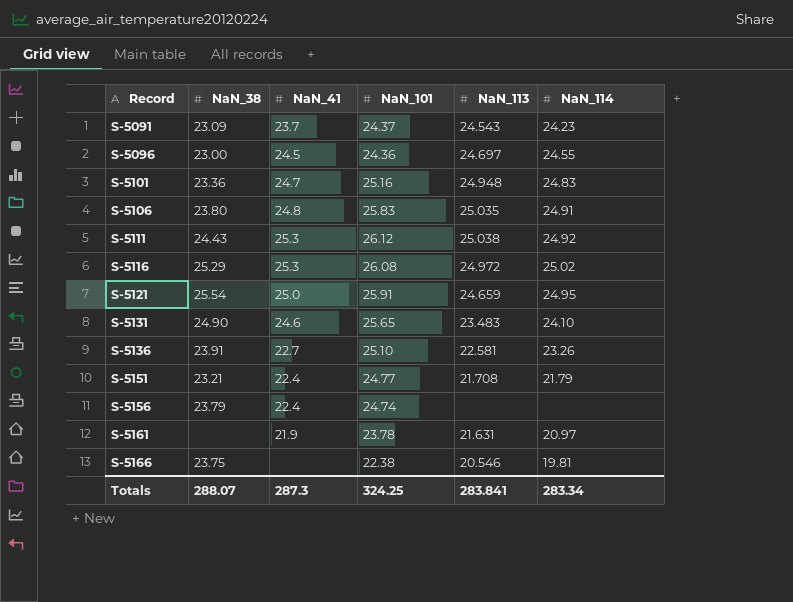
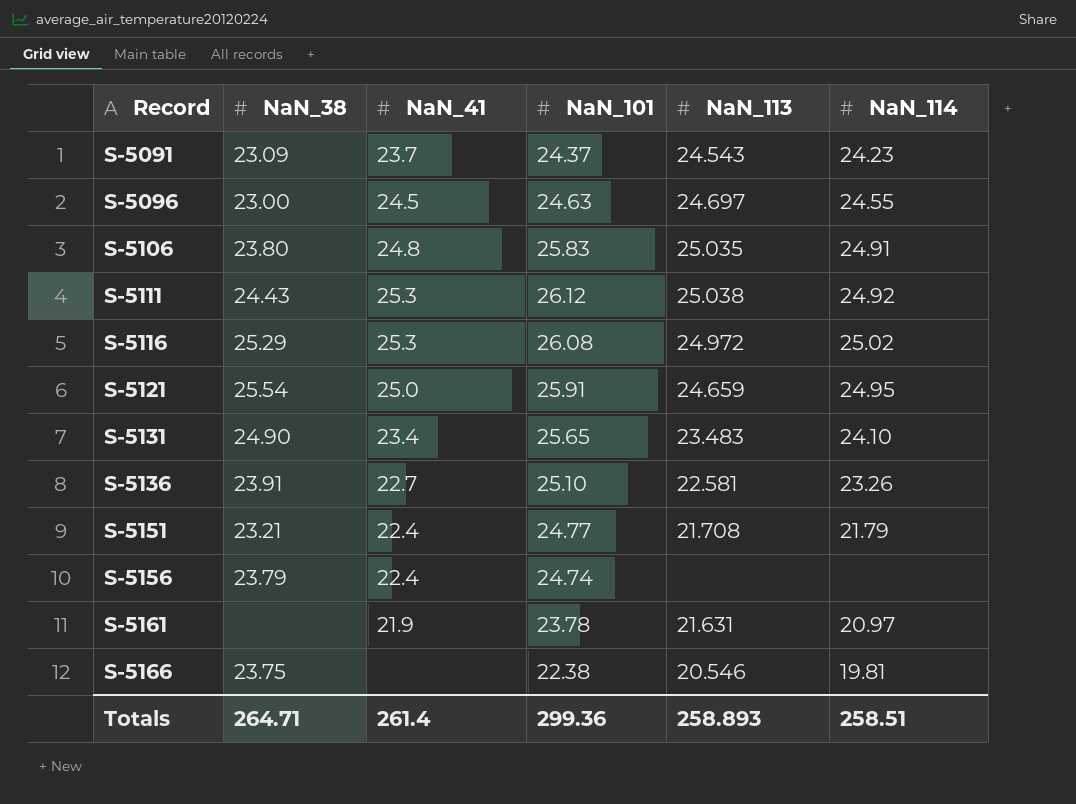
row S-5101: 23.36 | 24.7 | 25.16 | 24.948 | 24.83 -> none
S-5096 | NaN_101: 24.36 -> 24.63
S-5131 | NaN_41: 24.6 -> 23.4
Totals | NaN_38: 288.07 -> 264.71
Totals | NaN_41: 287.3 -> 261.4
Totals | NaN_101: 324.25 -> 299.36
Totals | NaN_113: 283.841 -> 258.893
Totals | NaN_114: 283.34 -> 258.51

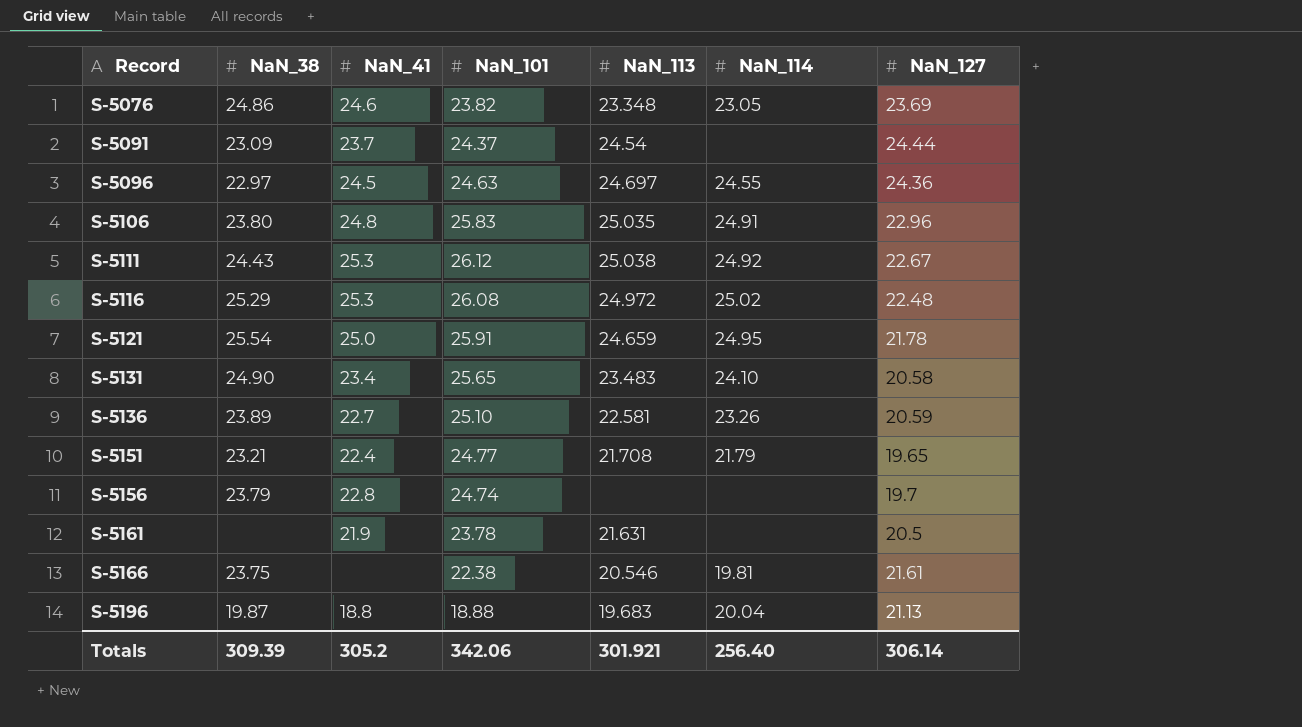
column NaN_127 | position: none -> 7
row S-5076: none -> 24.86 | 24.6 | 23.82 | 23.348 | 23.05 | 23.69
S-5091 | NaN_113: 24.543 -> 24.54
S-5091 | NaN_114: 24.23 -> none
S-5096 | NaN_38: 23.00 -> 22.97
S-5136 | NaN_38: 23.91 -> 23.89
S-5156 | NaN_41: 22.4 -> 22.8
S-5161 | NaN_114: 20.97 -> none
row S-5196: none -> 19.87 | 18.8 | 18.88 | 19.683 | 20.04 | 21.13
Totals | NaN_38: 264.71 -> 309.39
Totals | NaN_41: 261.4 -> 305.2
Totals | NaN_101: 299.36 -> 342.06
Totals | NaN_113: 258.893 -> 301.921
Totals | NaN_114: 258.51 -> 256.40

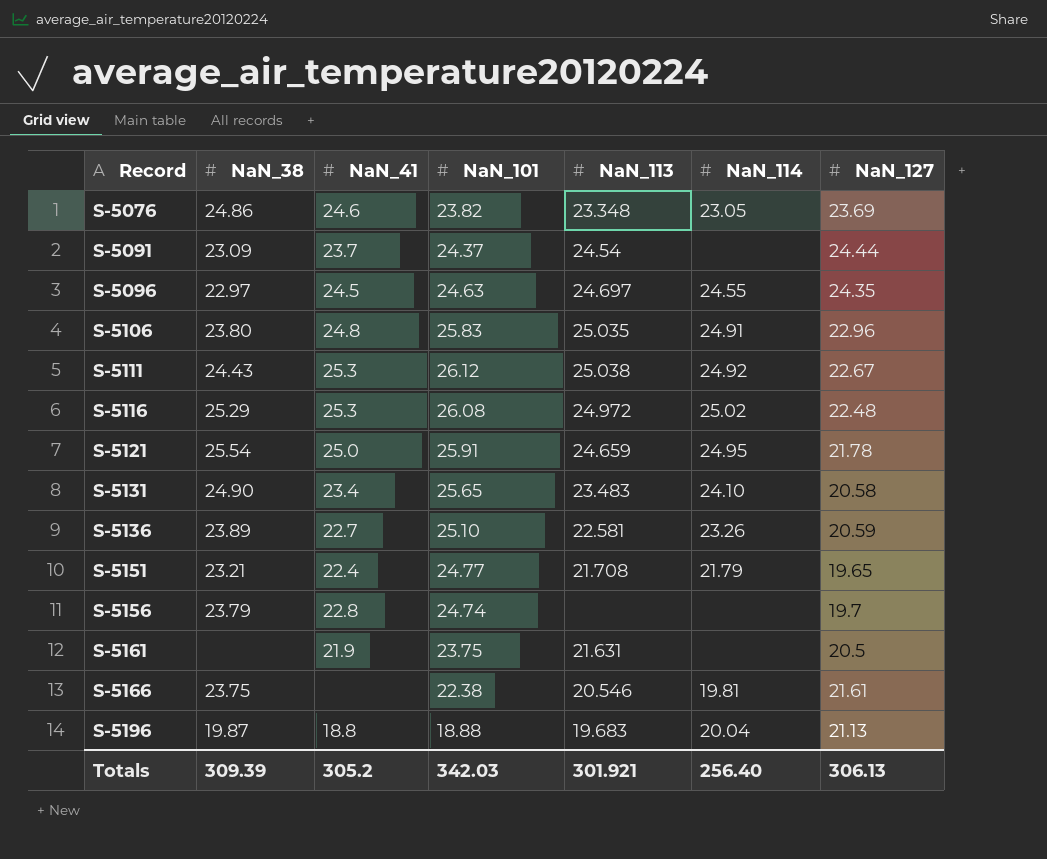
S-5096 | NaN_127: 24.36 -> 24.35
S-5161 | NaN_101: 23.78 -> 23.75
Totals | NaN_101: 342.06 -> 342.03
Totals | NaN_127: 306.14 -> 306.13

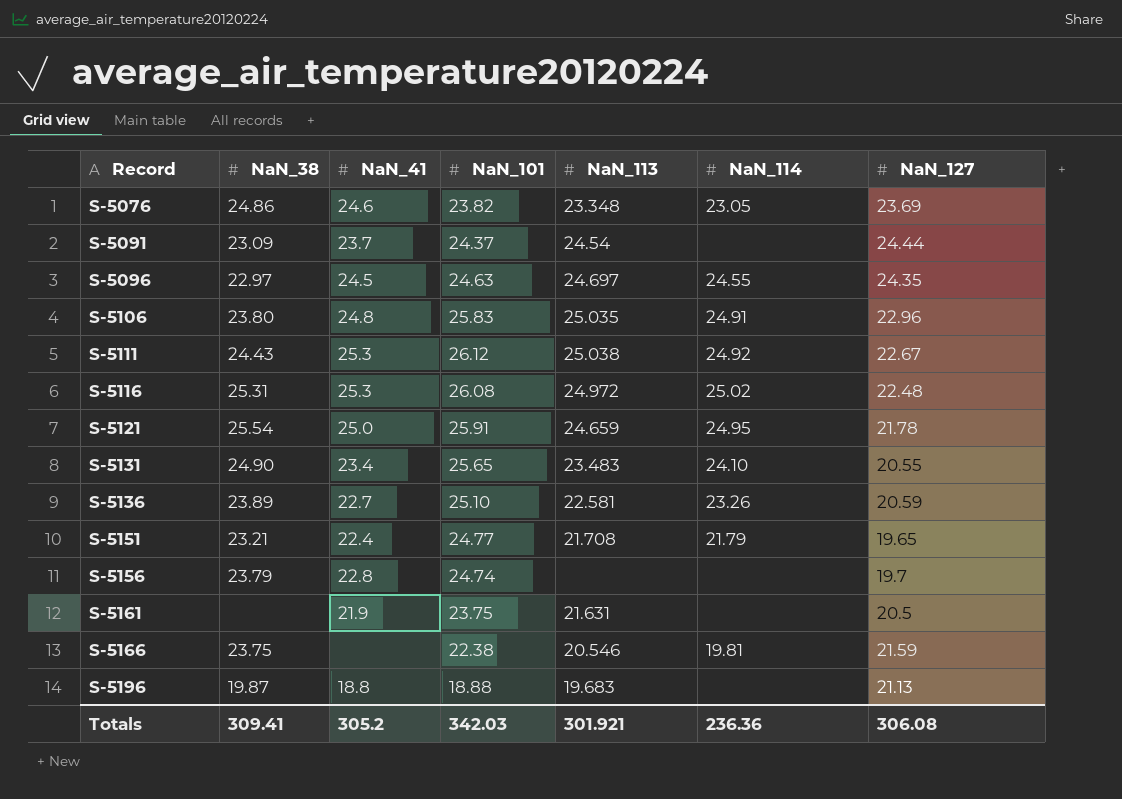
S-5116 | NaN_38: 25.29 -> 25.31
S-5131 | NaN_127: 20.58 -> 20.55
S-5166 | NaN_127: 21.61 -> 21.59
S-5196 | NaN_114: 20.04 -> none
Totals | NaN_38: 309.39 -> 309.41
Totals | NaN_114: 256.40 -> 236.36
Totals | NaN_127: 306.13 -> 306.08

